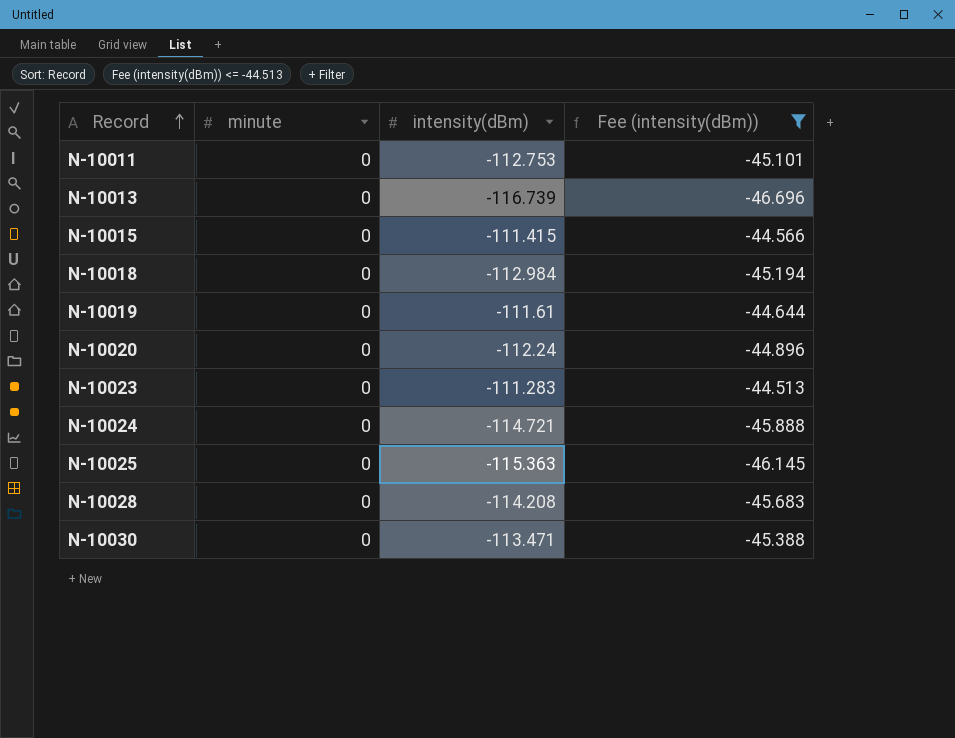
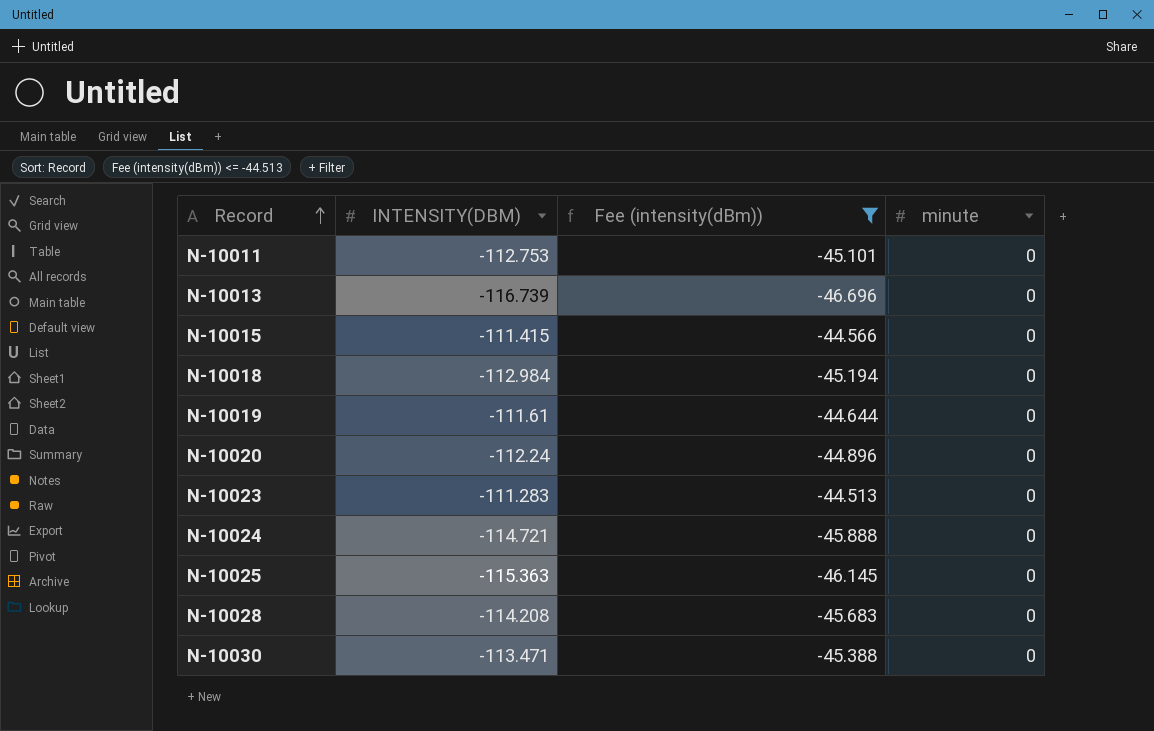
column name: intensity(dBm) -> INTENSITY(DBM)
column minute | position: 2 -> 4

